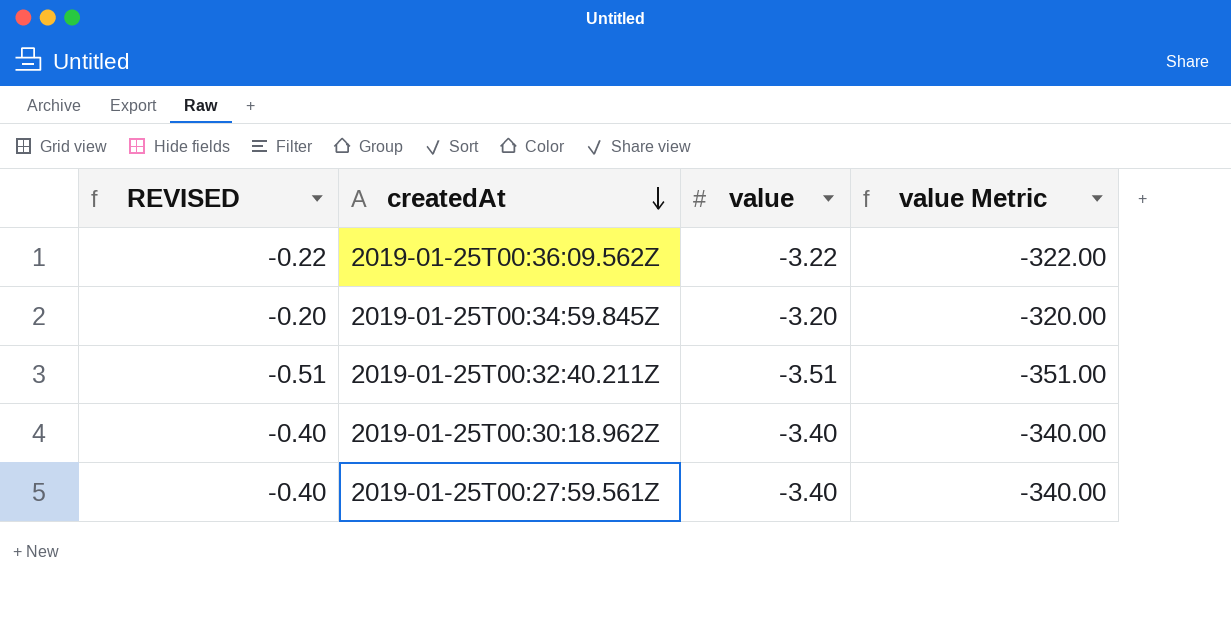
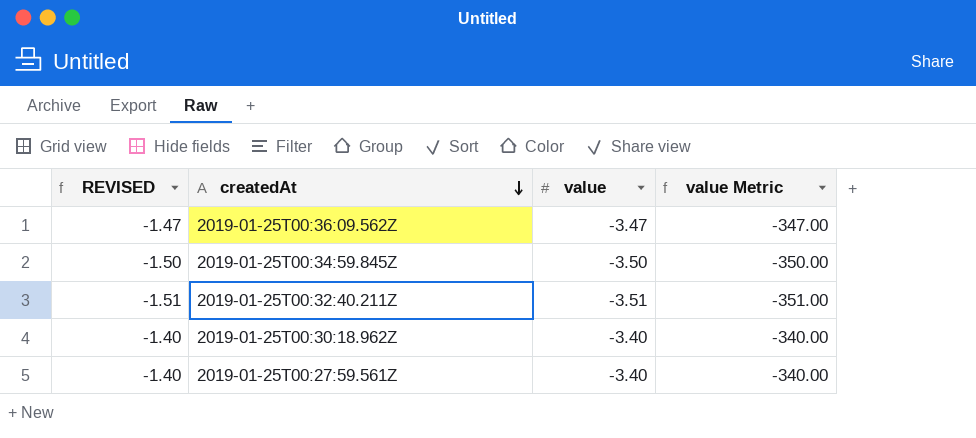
column REVISED | formula: [value] + 3 -> [value] + 2
2019-01-25T00:36:09.562Z | value: -3.22 -> -3.47
2019-01-25T00:36:09.562Z | value Metric: -322.00 -> -347.00
2019-01-25T00:34:59.845Z | value: -3.20 -> -3.50
2019-01-25T00:34:59.845Z | value Metric: -320.00 -> -350.00

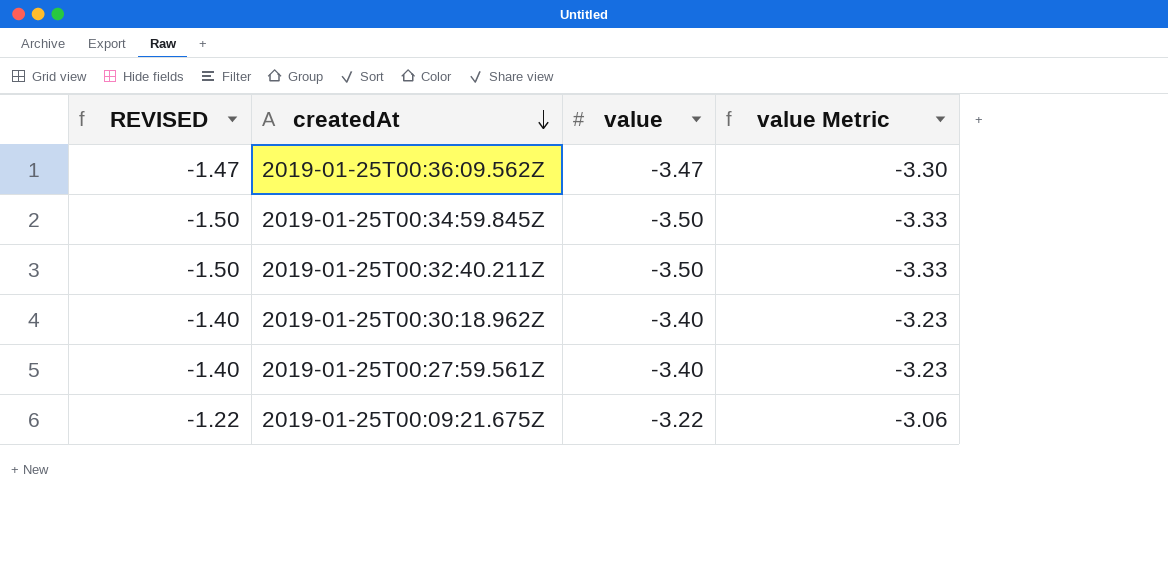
column value Metric | formula: [value] * 100 -> [value] * 0.95
2019-01-25T00:32:40.211Z | REVISED: -1.51 -> -1.50
2019-01-25T00:32:40.211Z | value: -3.51 -> -3.50
row 2019-01-25T00:09:21.675Z: none -> -1.22 | -3.22 | -3.06

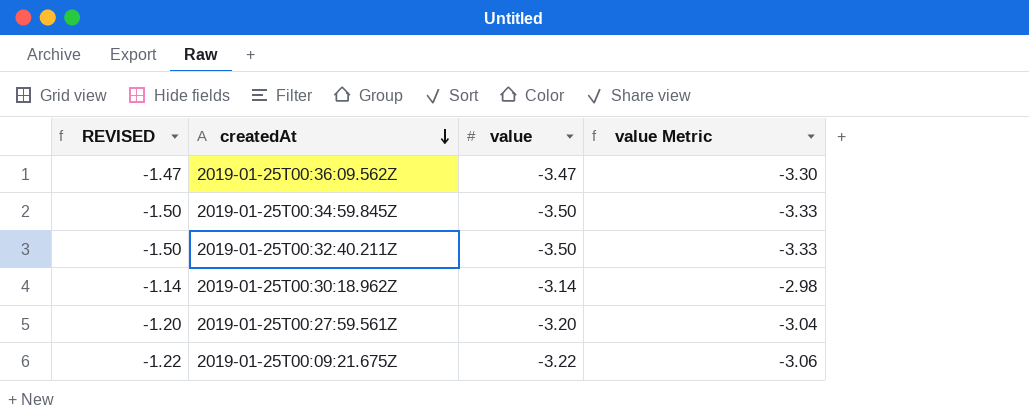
2019-01-25T00:30:18.962Z | REVISED: -1.40 -> -1.14
2019-01-25T00:30:18.962Z | value: -3.40 -> -3.14
2019-01-25T00:30:18.962Z | value Metric: -3.23 -> -2.98
2019-01-25T00:27:59.561Z | REVISED: -1.40 -> -1.20
2019-01-25T00:27:59.561Z | value: -3.40 -> -3.20
2019-01-25T00:27:59.561Z | value Metric: -3.23 -> -3.04

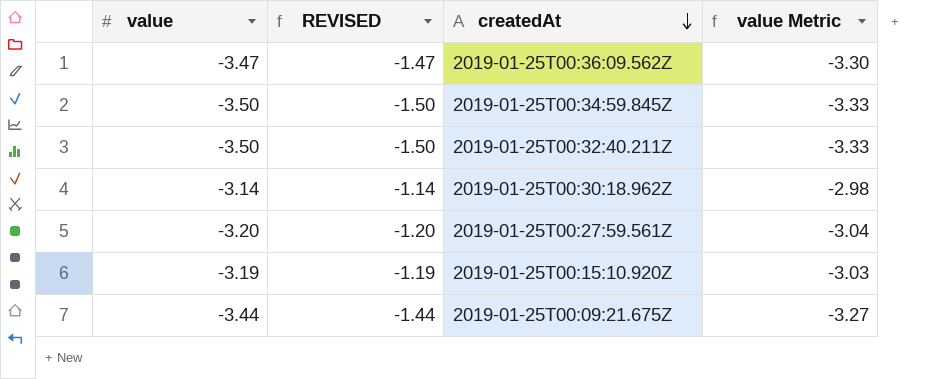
column value | position: 3 -> 1
row 2019-01-25T00:15:10.920Z: none -> -3.19 | -1.19 | -3.03
2019-01-25T00:09:21.675Z | value: -3.22 -> -3.44
2019-01-25T00:09:21.675Z | REVISED: -1.22 -> -1.44
2019-01-25T00:09:21.675Z | value Metric: -3.06 -> -3.27

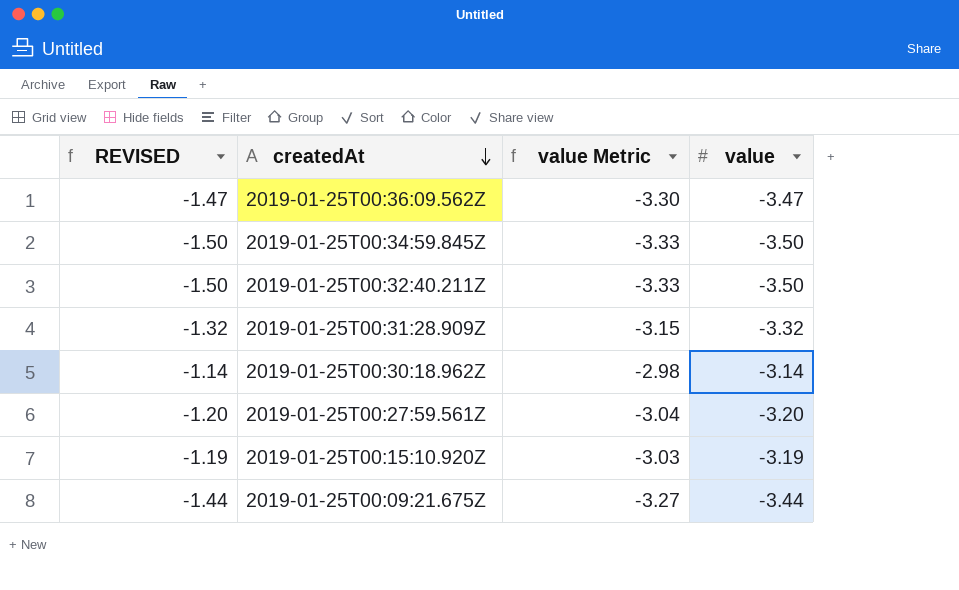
column value | position: 1 -> 4
row 2019-01-25T00:31:28.909Z: none -> -1.32 | -3.15 | -3.32

